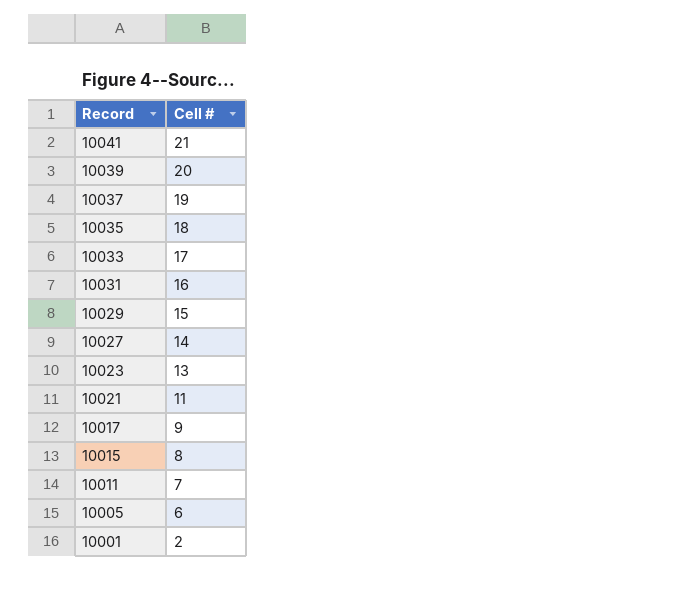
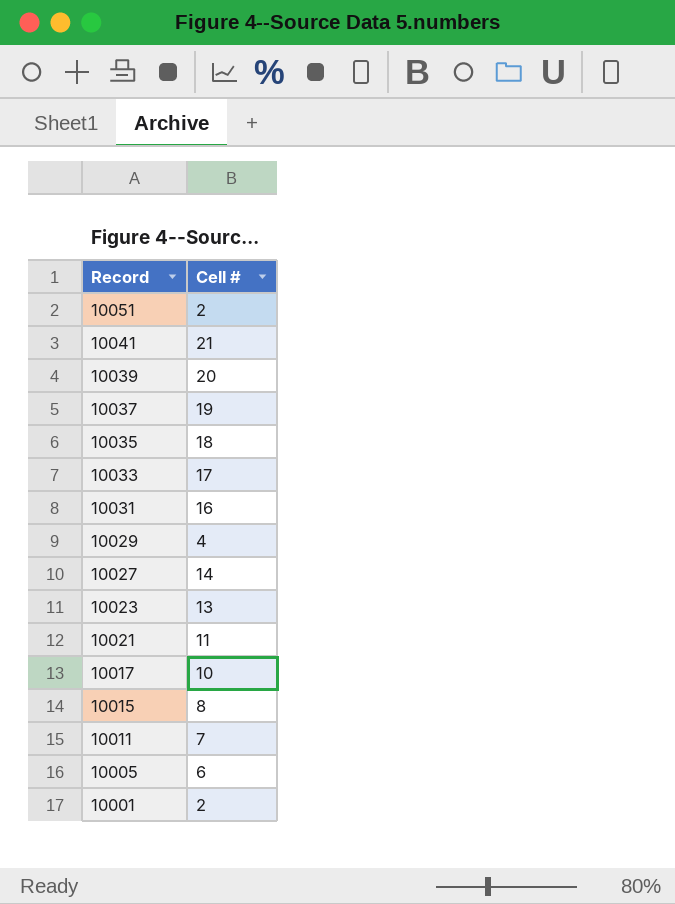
row 10051: none -> 2
10029 | Cell #: 15 -> 4
10017 | Cell #: 9 -> 10

